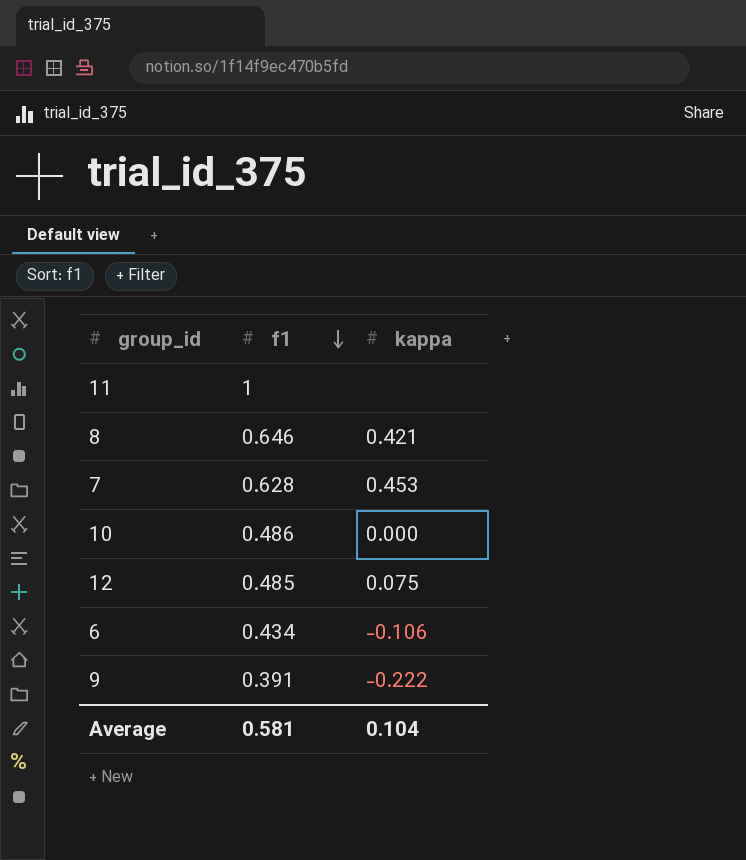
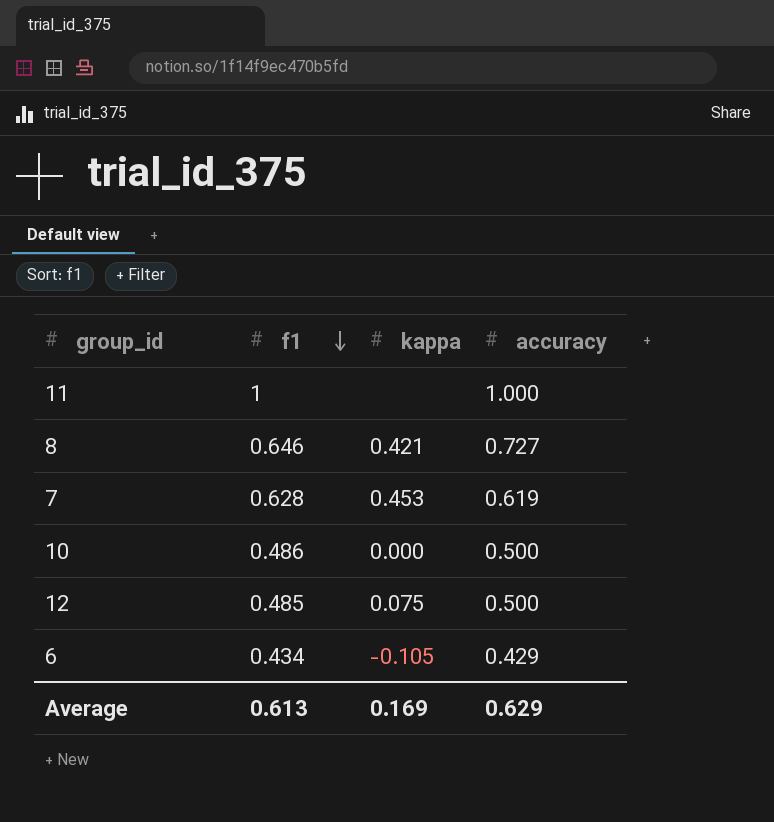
column accuracy | position: none -> 4
row 9: 0.391 | -0.222 -> none
6 | kappa: -0.106 -> -0.105
Average | f1: 0.581 -> 0.613
Average | kappa: 0.104 -> 0.169

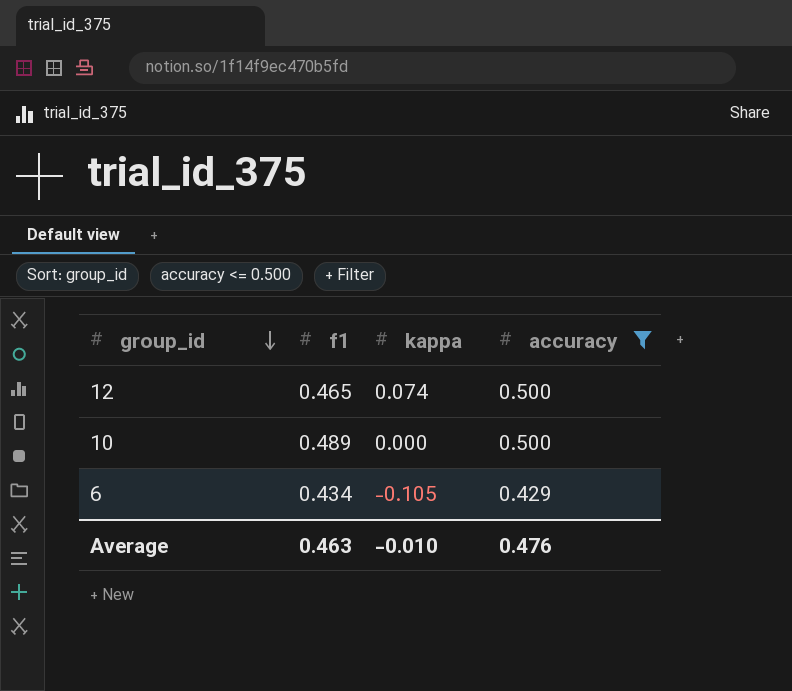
filter: none -> accuracy <= 0.500
row order: f1 descending -> group_id descending
12 | f1: 0.485 -> 0.465
12 | kappa: 0.075 -> 0.074
10 | f1: 0.486 -> 0.489
Average | f1: 0.613 -> 0.463
Average | kappa: 0.169 -> -0.010
Average | accuracy: 0.629 -> 0.476

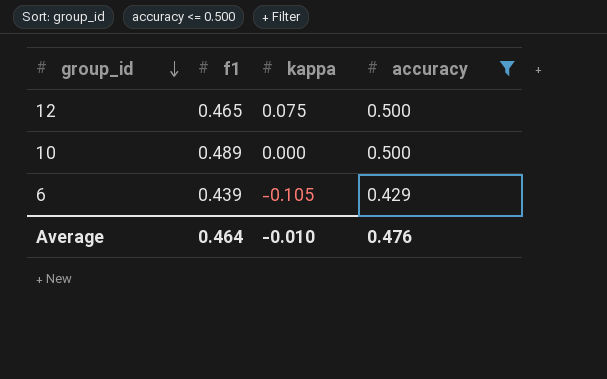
12 | kappa: 0.074 -> 0.075
6 | f1: 0.434 -> 0.439
Average | f1: 0.463 -> 0.464

